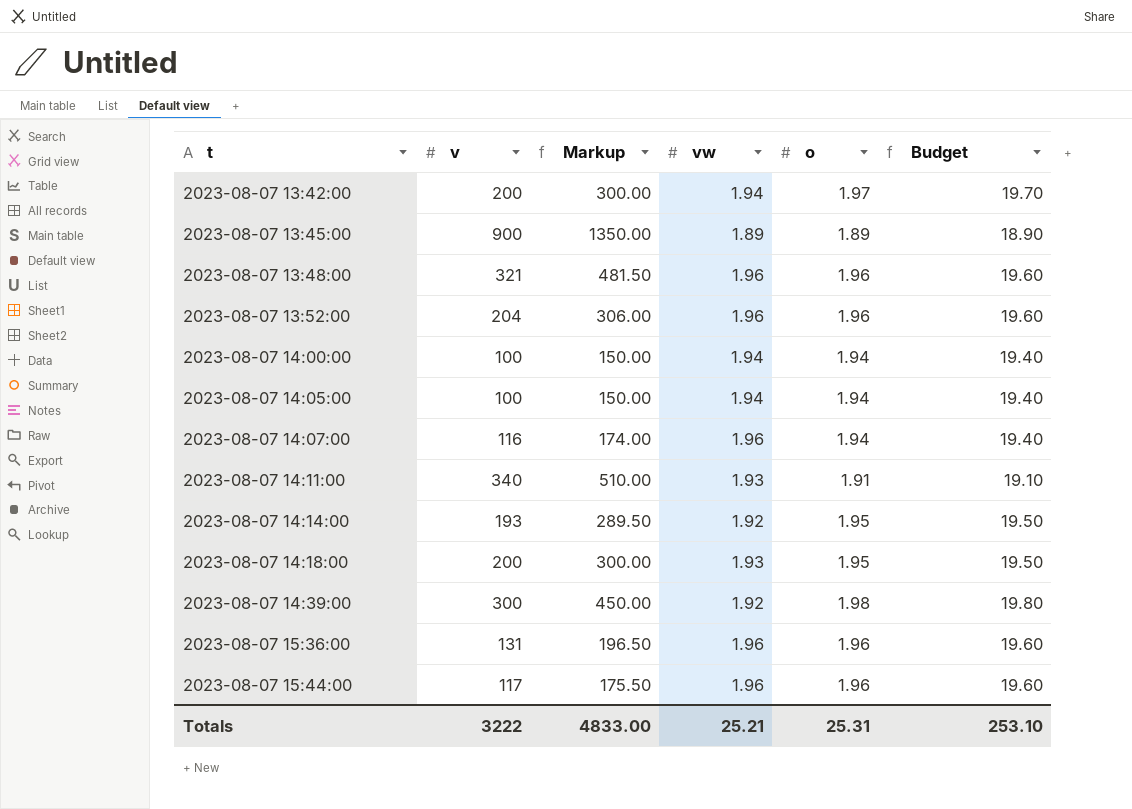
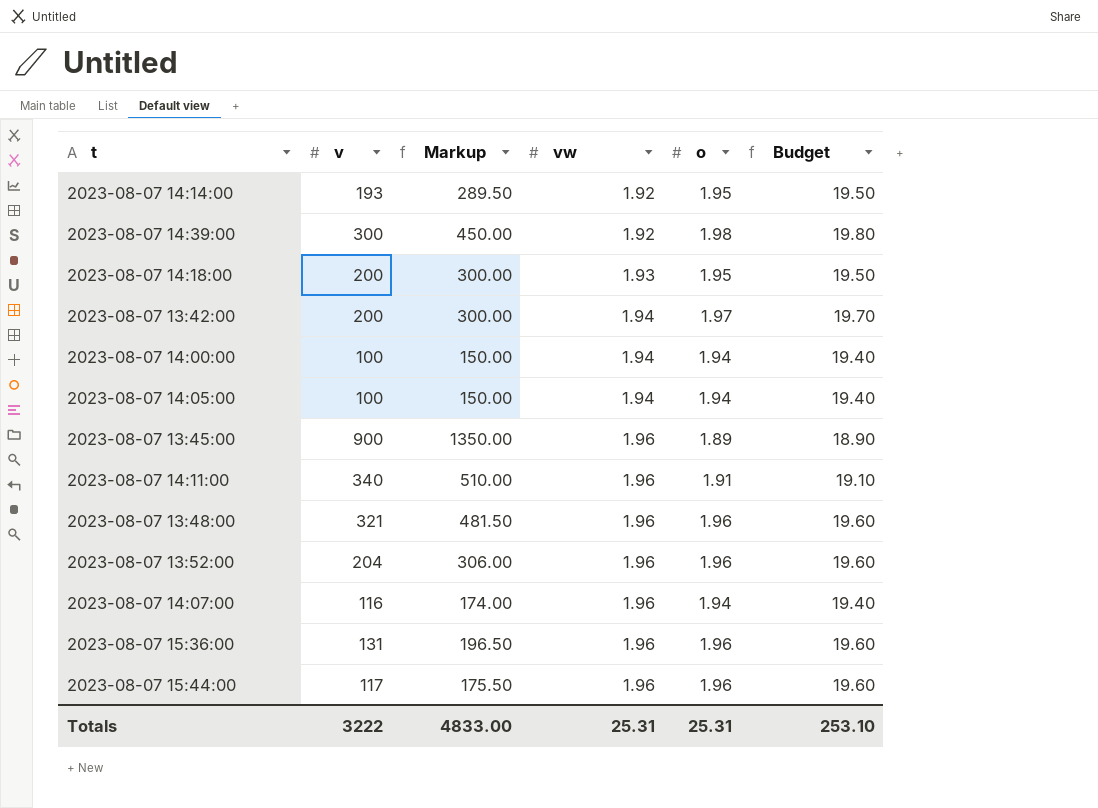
row order: t ascending -> vw ascending
2023-08-07 13:45:00 | vw: 1.89 -> 1.96
2023-08-07 14:11:00 | vw: 1.93 -> 1.96
Totals | vw: 25.21 -> 25.31

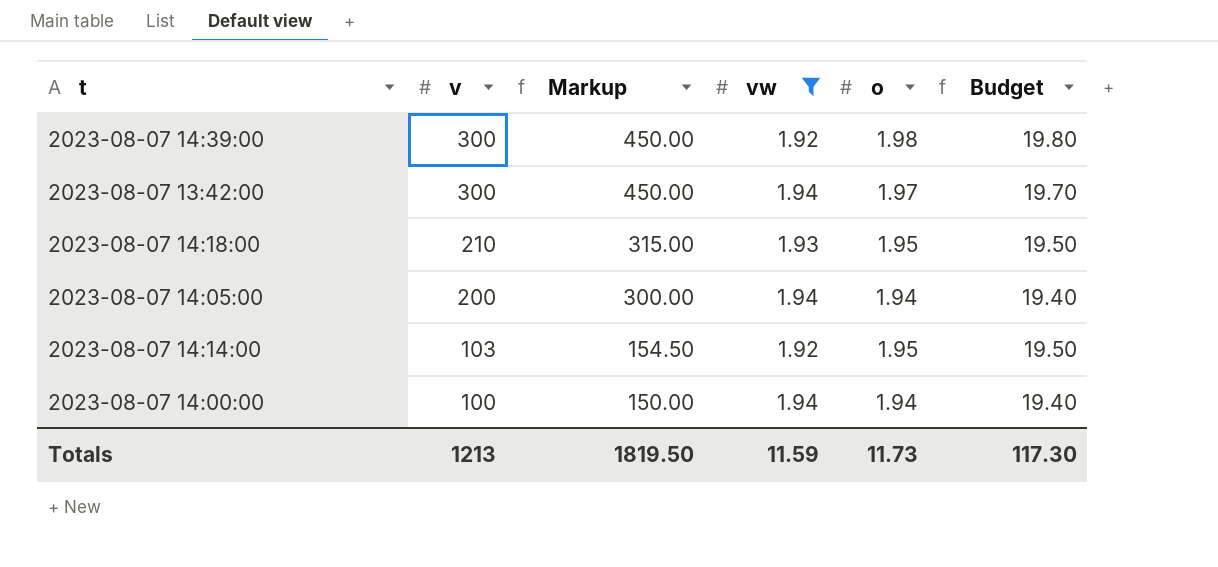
filter: none -> vw != 1.96
row order: vw ascending -> v descending
2023-08-07 13:42:00 | v: 200 -> 300
2023-08-07 13:42:00 | Markup: 300.00 -> 450.00
2023-08-07 14:18:00 | v: 200 -> 210
2023-08-07 14:18:00 | Markup: 300.00 -> 315.00
2023-08-07 14:05:00 | v: 100 -> 200
2023-08-07 14:05:00 | Markup: 150.00 -> 300.00
2023-08-07 14:14:00 | v: 193 -> 103
2023-08-07 14:14:00 | Markup: 289.50 -> 154.50
Totals | v: 3222 -> 1213
Totals | Markup: 4833.00 -> 1819.50
Totals | vw: 25.31 -> 11.59
Totals | o: 25.31 -> 11.73
Totals | Budget: 253.10 -> 117.30

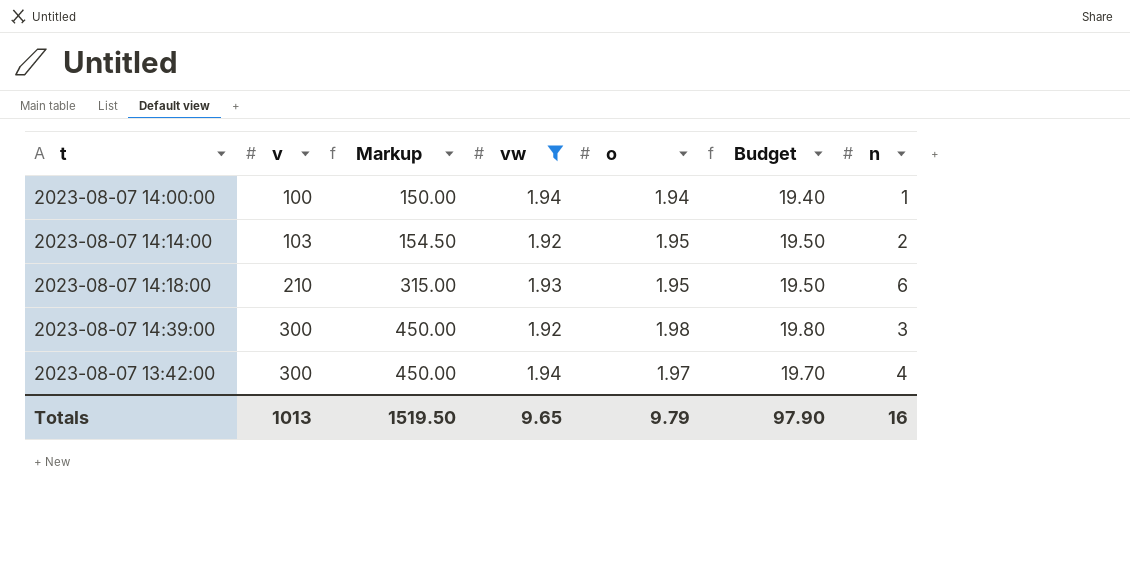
row order: v descending -> v ascending
column n | position: none -> 7
row 2023-08-07 14:05:00: 200 | 300.00 | 1.94 | 1.94 | 19.40 -> none
Totals | v: 1213 -> 1013
Totals | Markup: 1819.50 -> 1519.50
Totals | vw: 11.59 -> 9.65
Totals | o: 11.73 -> 9.79
Totals | Budget: 117.30 -> 97.90

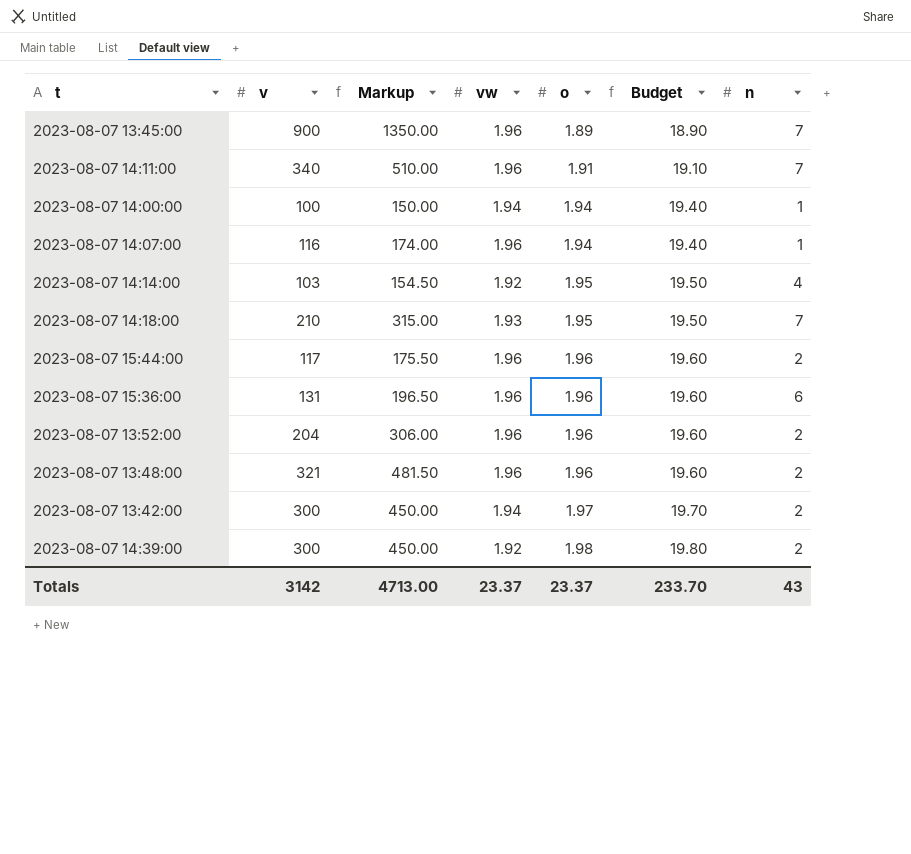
filter: vw != 1.96 -> none
row order: v ascending -> o ascending
2023-08-07 14:14:00 | n: 2 -> 4
2023-08-07 14:18:00 | n: 6 -> 7
2023-08-07 13:42:00 | n: 4 -> 2
2023-08-07 14:39:00 | n: 3 -> 2
Totals | v: 1013 -> 3142
Totals | Markup: 1519.50 -> 4713.00
Totals | vw: 9.65 -> 23.37
Totals | o: 9.79 -> 23.37
Totals | Budget: 97.90 -> 233.70
Totals | n: 16 -> 43

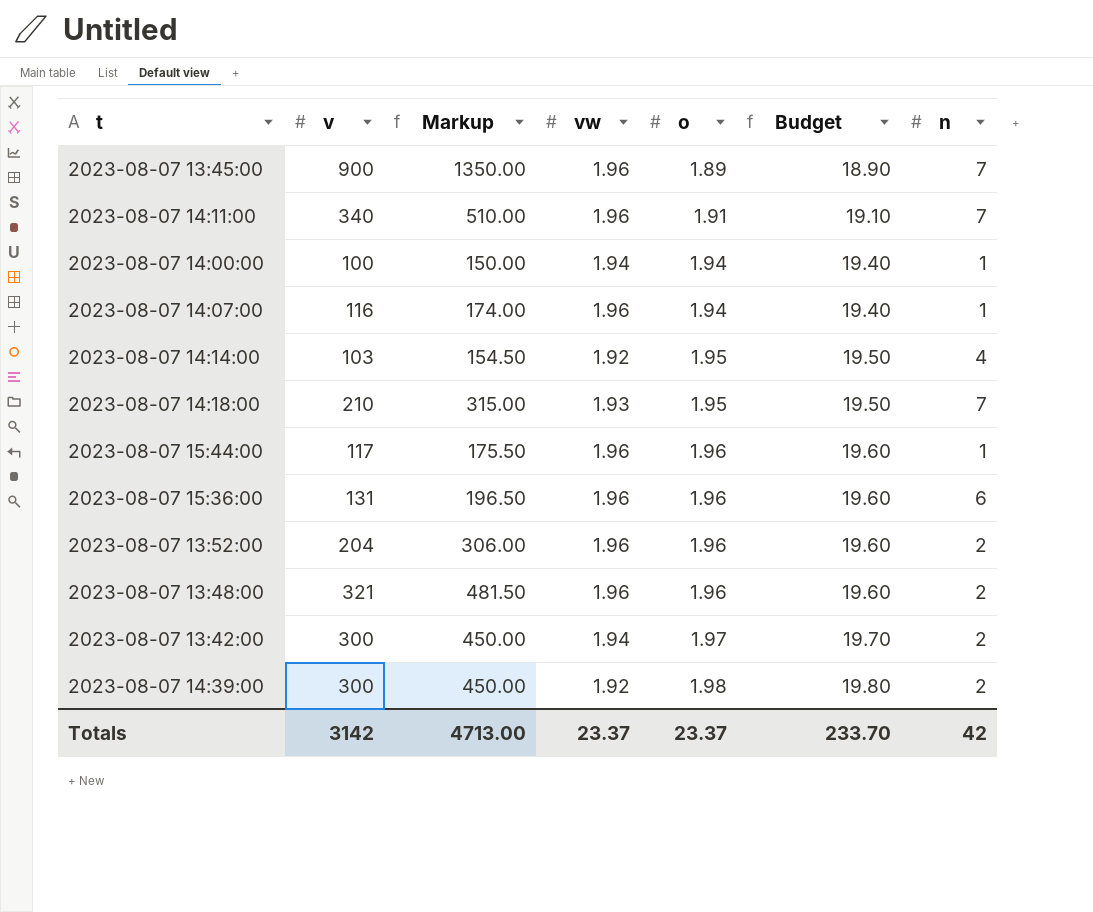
2023-08-07 15:44:00 | n: 2 -> 1
Totals | n: 43 -> 42

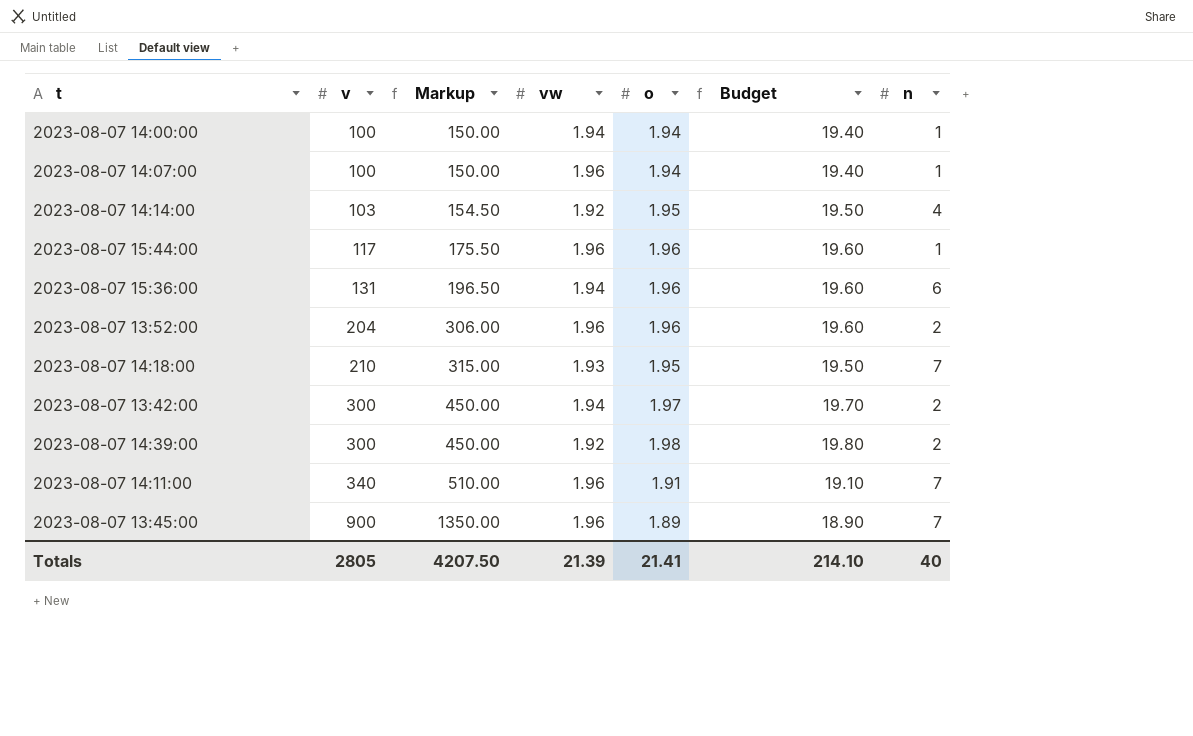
row order: o ascending -> v ascending
row 2023-08-07 13:48:00: 321 | 481.50 | 1.96 | 1.96 | 19.60 | 2 -> none
2023-08-07 14:07:00 | v: 116 -> 100
2023-08-07 14:07:00 | Markup: 174.00 -> 150.00
2023-08-07 15:36:00 | vw: 1.96 -> 1.94
Totals | v: 3142 -> 2805
Totals | Markup: 4713.00 -> 4207.50
Totals | vw: 23.37 -> 21.39
Totals | o: 23.37 -> 21.41
Totals | Budget: 233.70 -> 214.10
Totals | n: 42 -> 40

